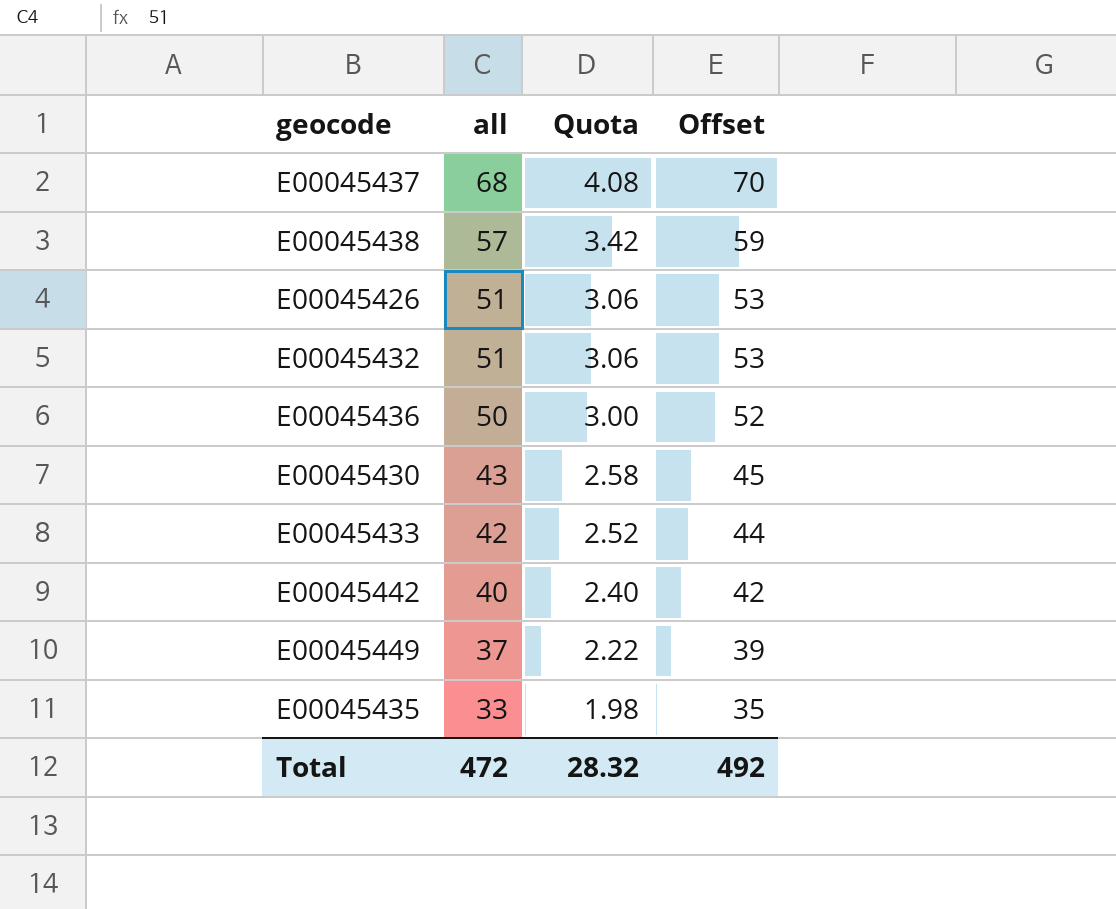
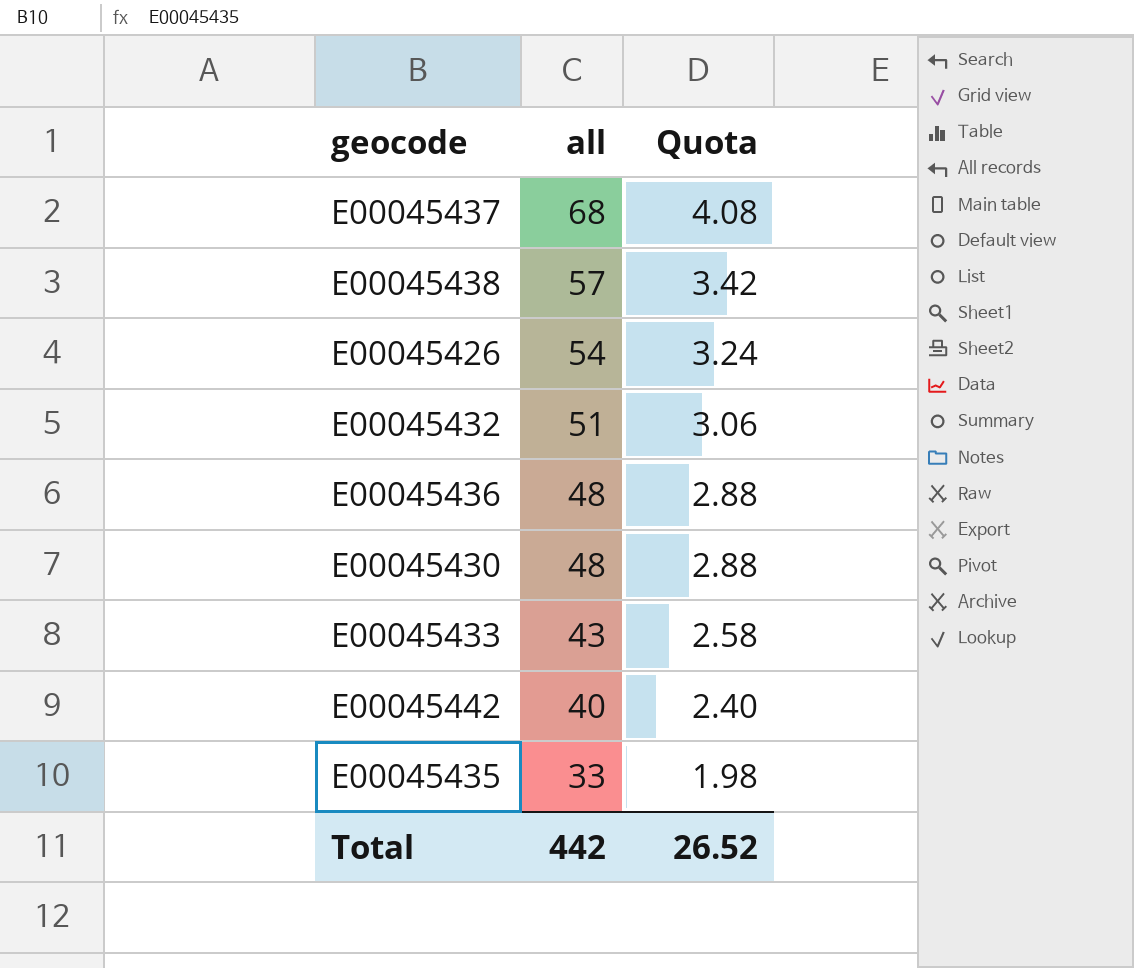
column Offset | formula: [all] + 2 -> none
row E00045449: 37 | 2.22 | 39 -> none
E00045426 | all: 51 -> 54
E00045426 | Quota: 3.06 -> 3.24
E00045436 | all: 50 -> 48
E00045436 | Quota: 3.00 -> 2.88
E00045430 | all: 43 -> 48
E00045430 | Quota: 2.58 -> 2.88
E00045433 | all: 42 -> 43
E00045433 | Quota: 2.52 -> 2.58
Total | all: 472 -> 442
Total | Quota: 28.32 -> 26.52

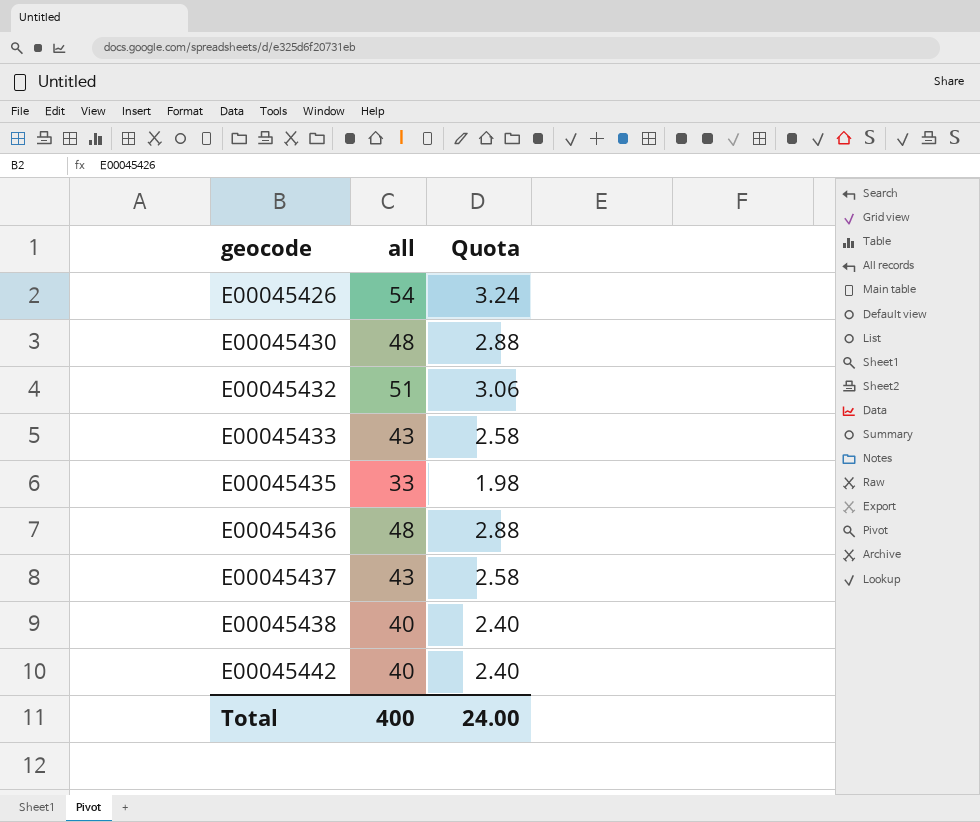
row order: all descending -> geocode ascending
E00045437 | all: 68 -> 43
E00045437 | Quota: 4.08 -> 2.58
E00045438 | all: 57 -> 40
E00045438 | Quota: 3.42 -> 2.40
Total | all: 442 -> 400
Total | Quota: 26.52 -> 24.00

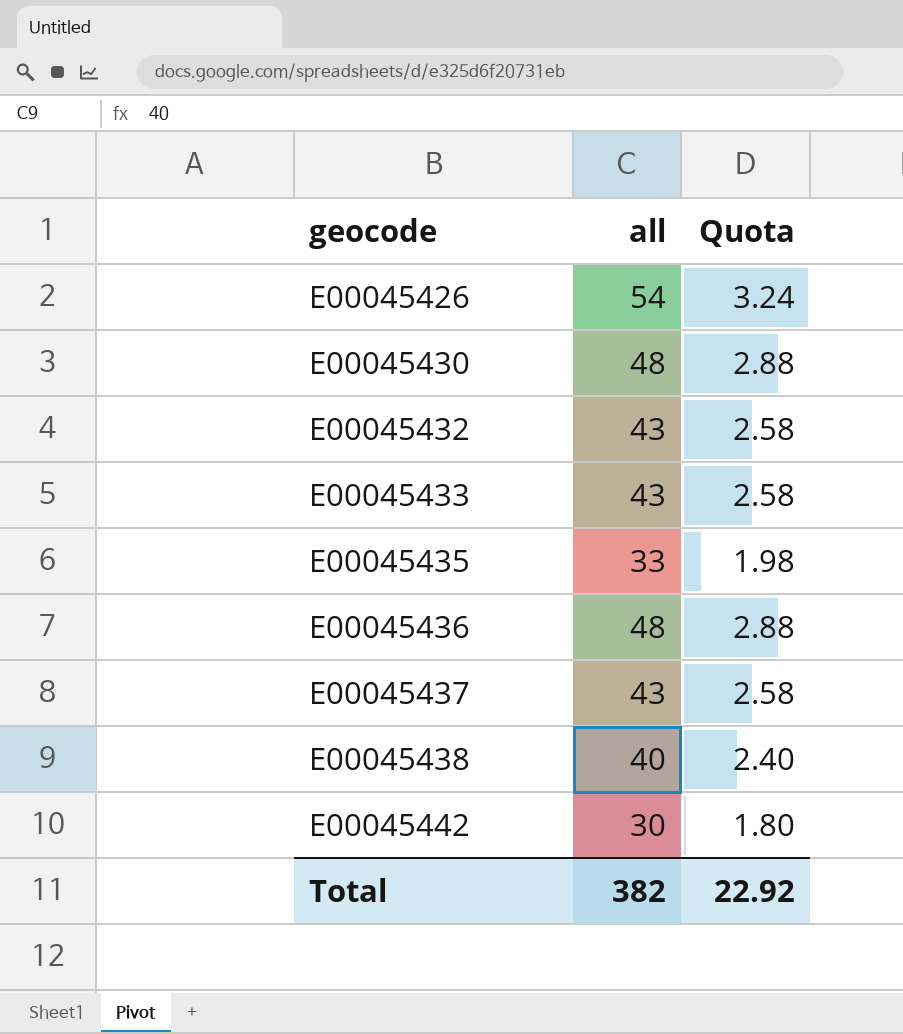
E00045432 | all: 51 -> 43
E00045432 | Quota: 3.06 -> 2.58
E00045442 | all: 40 -> 30
E00045442 | Quota: 2.40 -> 1.80
Total | all: 400 -> 382
Total | Quota: 24.00 -> 22.92

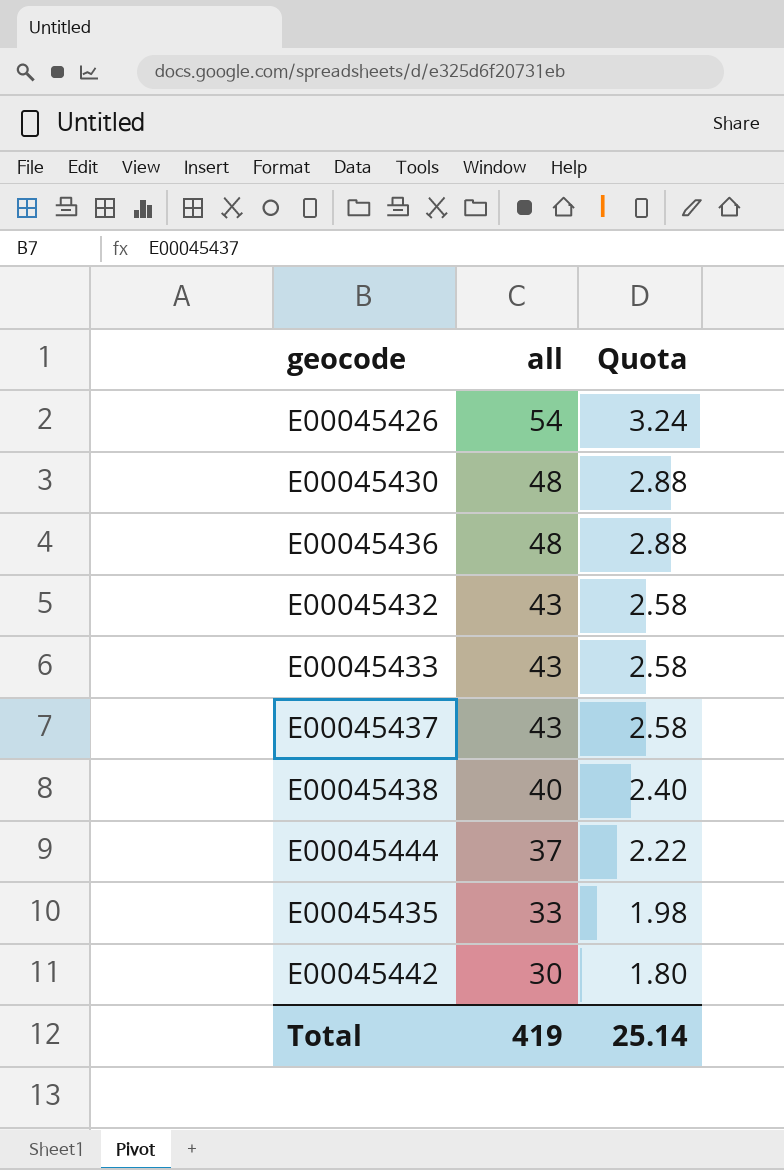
row order: geocode ascending -> all descending
row E00045444: none -> 37 | 2.22
Total | all: 382 -> 419
Total | Quota: 22.92 -> 25.14

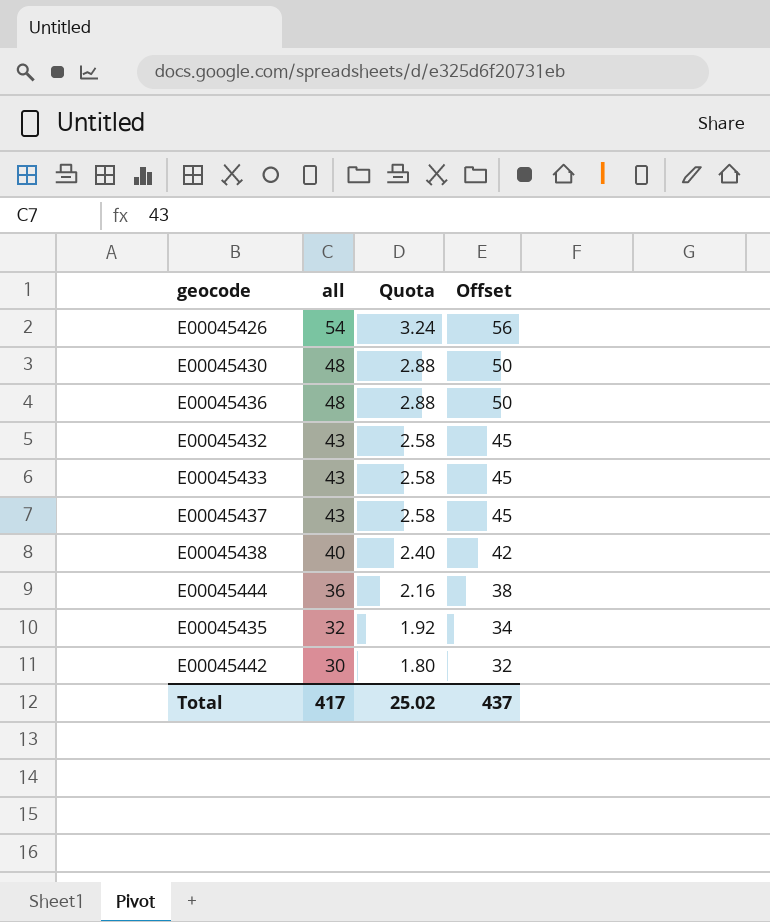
column Offset | formula: none -> [all] + 2
E00045444 | all: 37 -> 36
E00045444 | Quota: 2.22 -> 2.16
E00045435 | all: 33 -> 32
E00045435 | Quota: 1.98 -> 1.92
Total | all: 419 -> 417
Total | Quota: 25.14 -> 25.02

